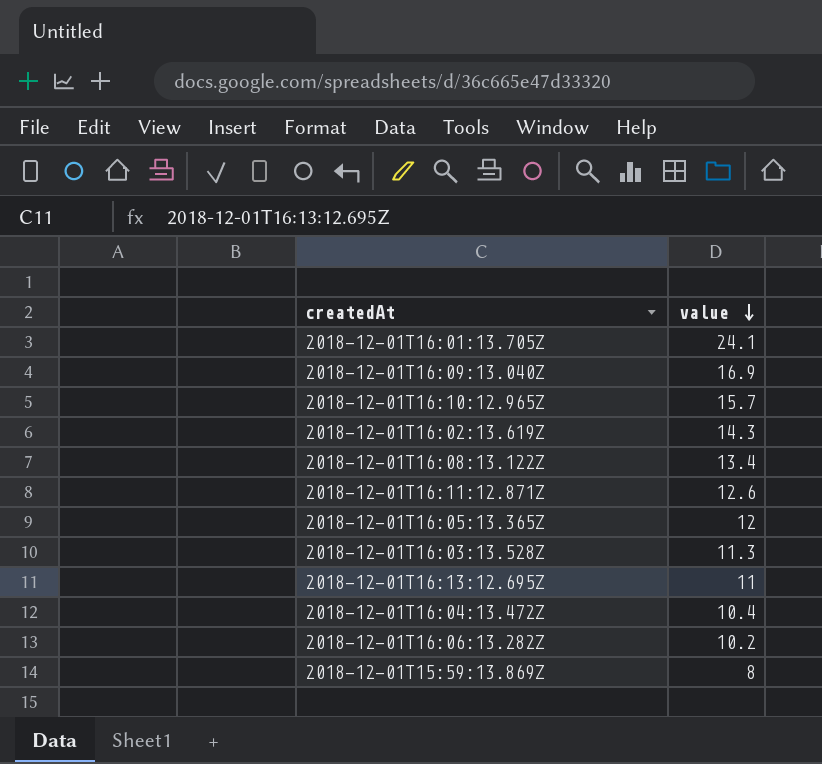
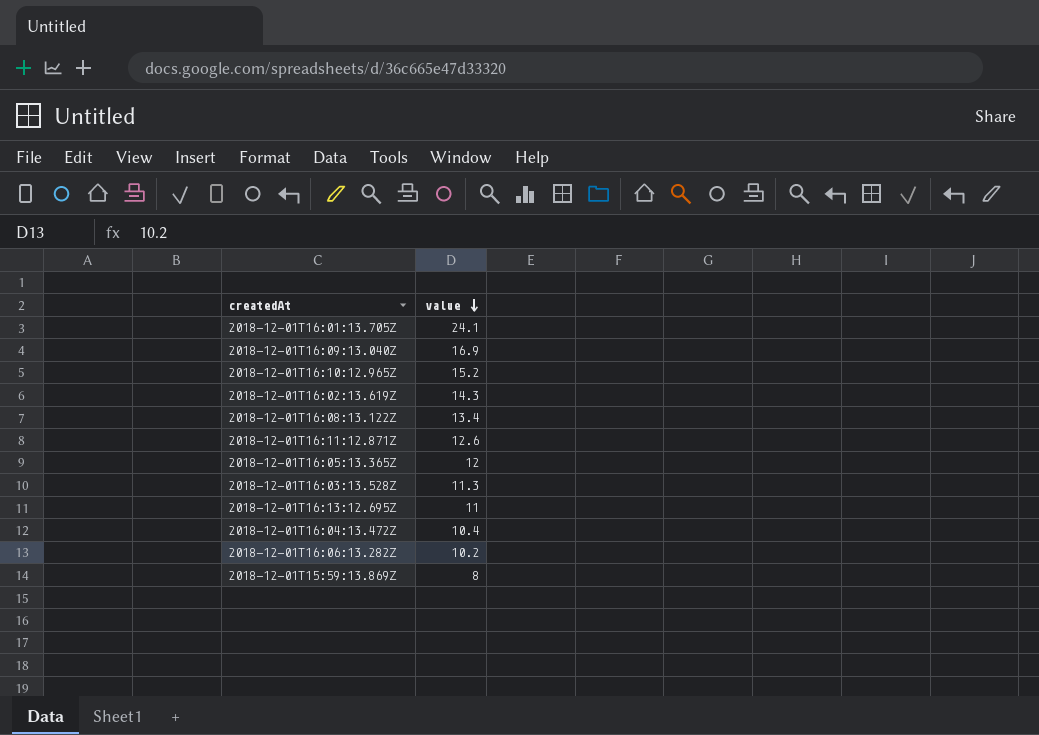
2018-12-01T16:10:12.965Z | value: 15.7 -> 15.2

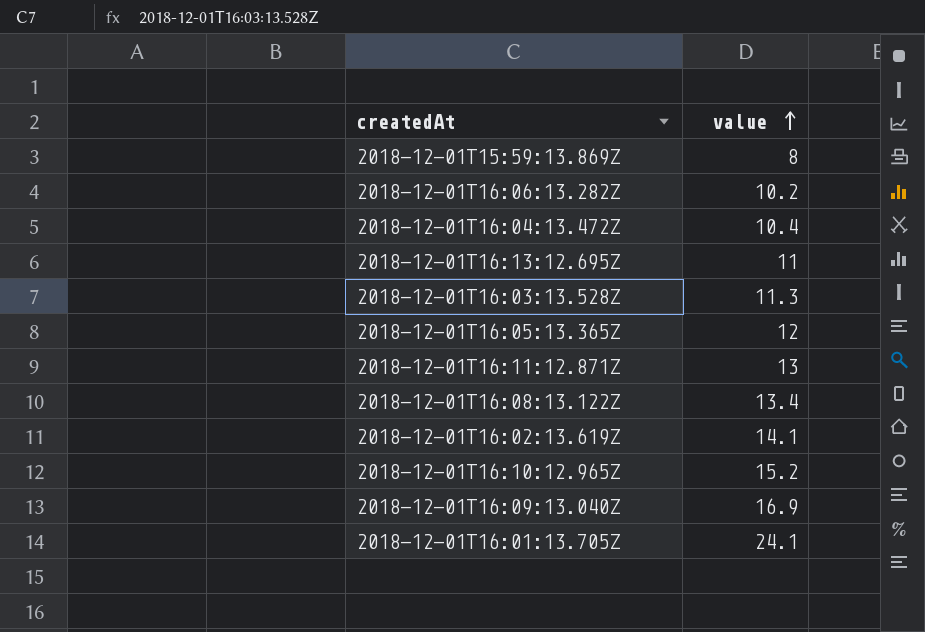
row order: value descending -> value ascending
2018-12-01T16:11:12.871Z | value: 12.6 -> 13
2018-12-01T16:02:13.619Z | value: 14.3 -> 14.1

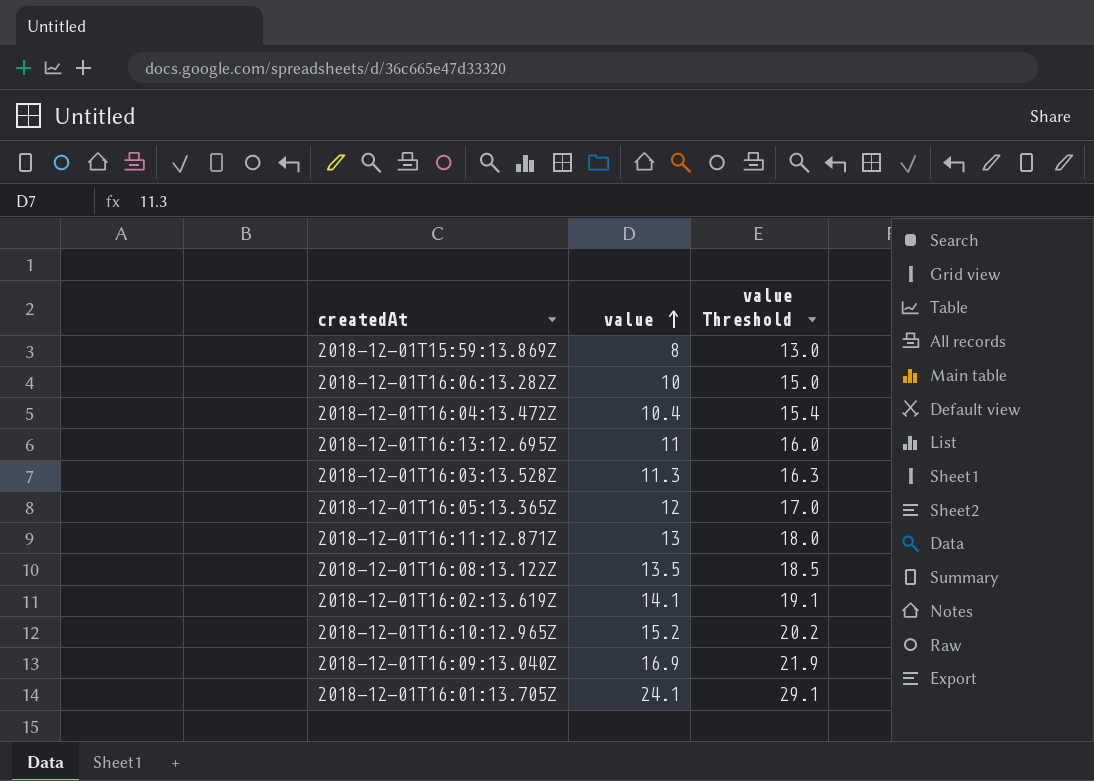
column value Threshold | formula: none -> [value] + 5
2018-12-01T16:06:13.282Z | value: 10.2 -> 10
2018-12-01T16:08:13.122Z | value: 13.4 -> 13.5

